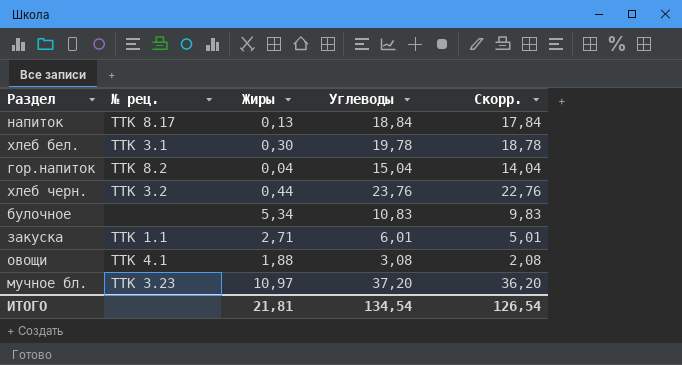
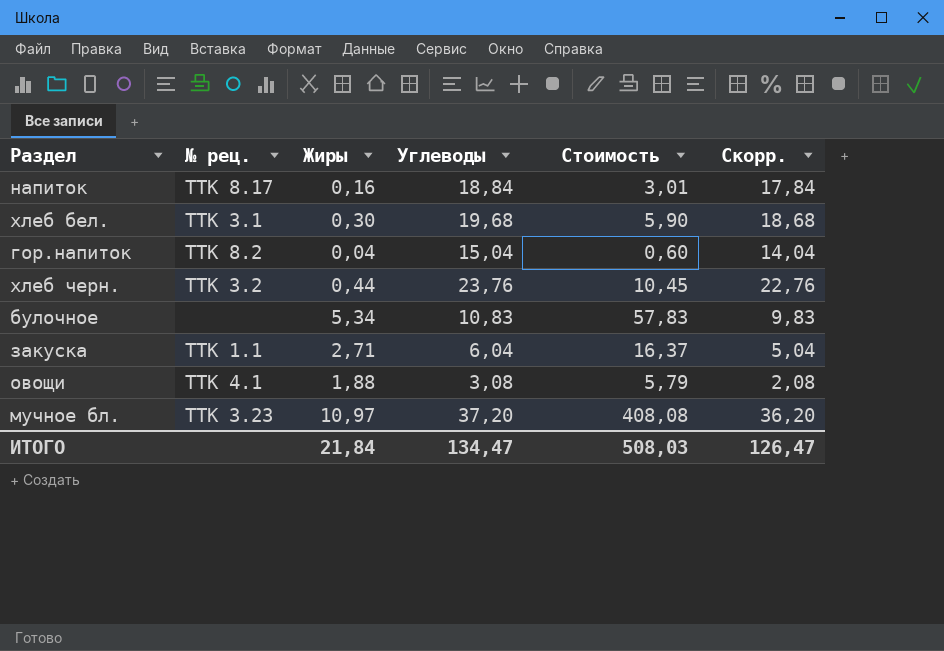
column Стоимость | formula: none -> [Жиры] * [Углеводы]
напиток | Жиры: 0,13 -> 0,16
хлеб бел. | Углеводы: 19,78 -> 19,68
хлеб бел. | Скорр.: 18,78 -> 18,68
закуска | Углеводы: 6,01 -> 6,04
закуска | Скорр.: 5,01 -> 5,04
ИТОГО | Жиры: 21,81 -> 21,84
ИТОГО | Углеводы: 134,54 -> 134,47
ИТОГО | Скорр.: 126,54 -> 126,47

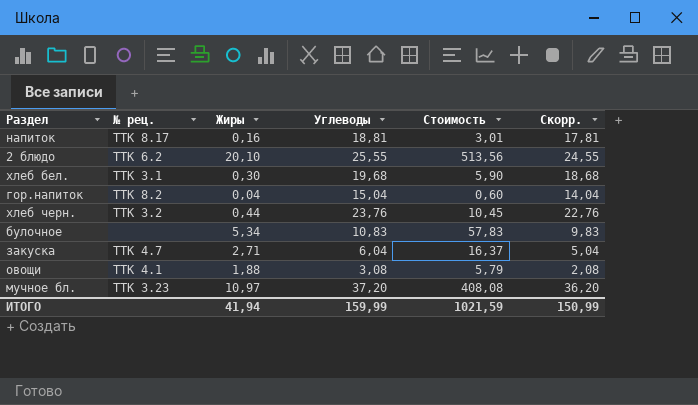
напиток | Углеводы: 18,84 -> 18,81
напиток | Скорр.: 17,84 -> 17,81
row 2 блюдо: none -> ТТК 6.2 | 20,10 | 25,55 | 513,56 | 24,55
закуска | № рец.: ТТК 1.1 -> ТТК 4.7
ИТОГО | Жиры: 21,84 -> 41,94
ИТОГО | Углеводы: 134,47 -> 159,99
ИТОГО | Стоимость: 508,03 -> 1021,59
ИТОГО | Скорр.: 126,47 -> 150,99

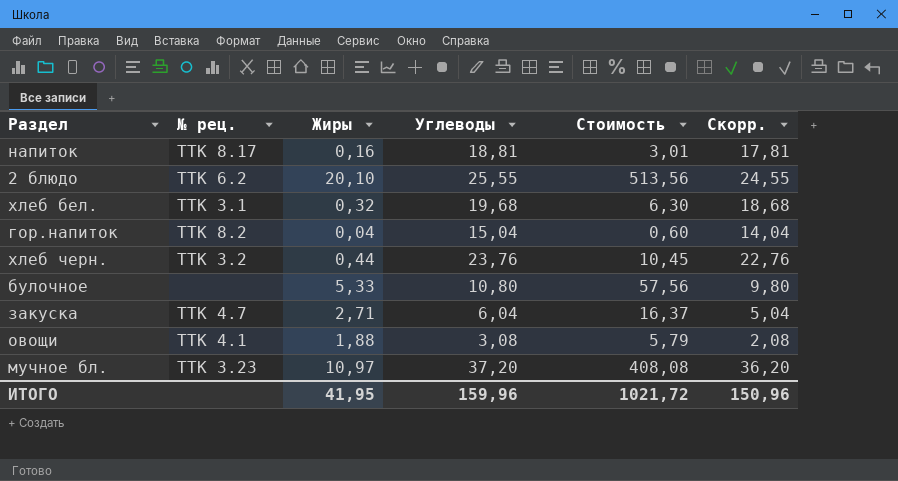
хлеб бел. | Жиры: 0,30 -> 0,32
хлеб бел. | Стоимость: 5,90 -> 6,30
булочное | Жиры: 5,34 -> 5,33
булочное | Углеводы: 10,83 -> 10,80
булочное | Стоимость: 57,83 -> 57,56
булочное | Скорр.: 9,83 -> 9,80
ИТОГО | Жиры: 41,94 -> 41,95
ИТОГО | Углеводы: 159,99 -> 159,96
ИТОГО | Стоимость: 1021,59 -> 1021,72
ИТОГО | Скорр.: 150,99 -> 150,96

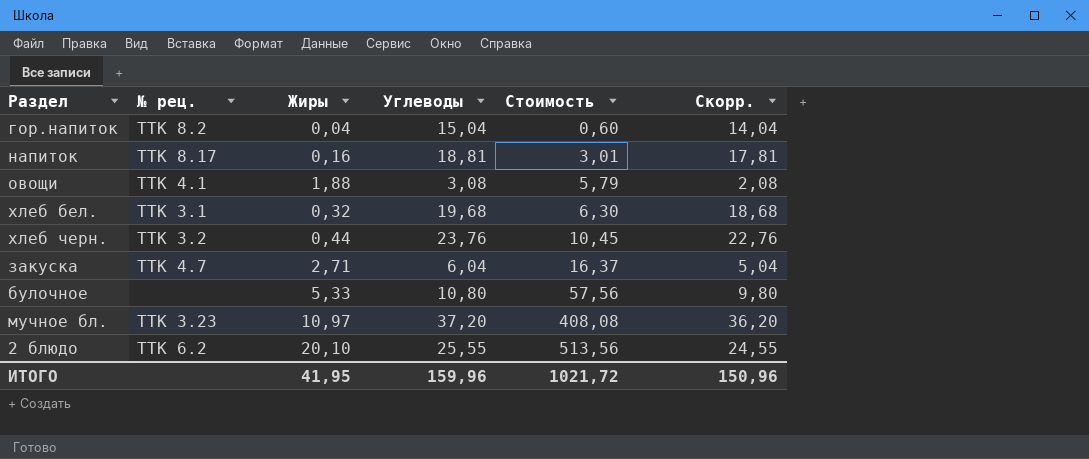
row order: none -> Стоимость ascending

